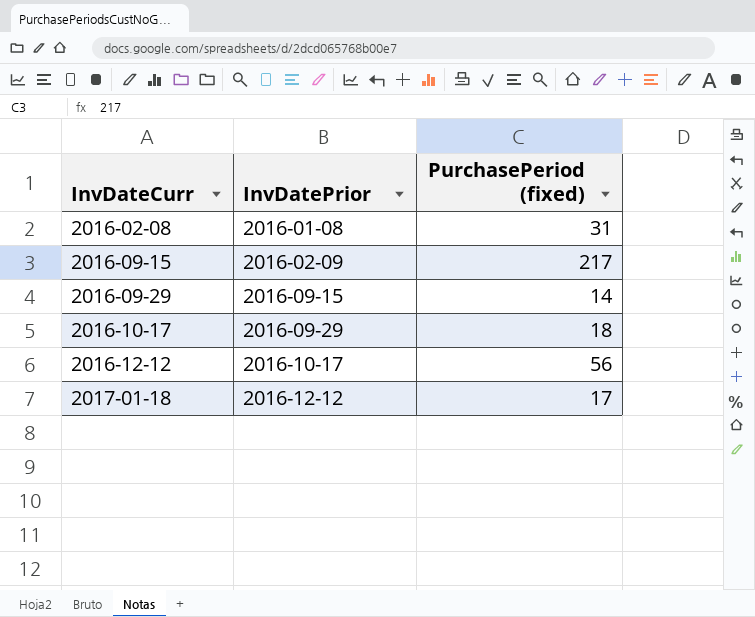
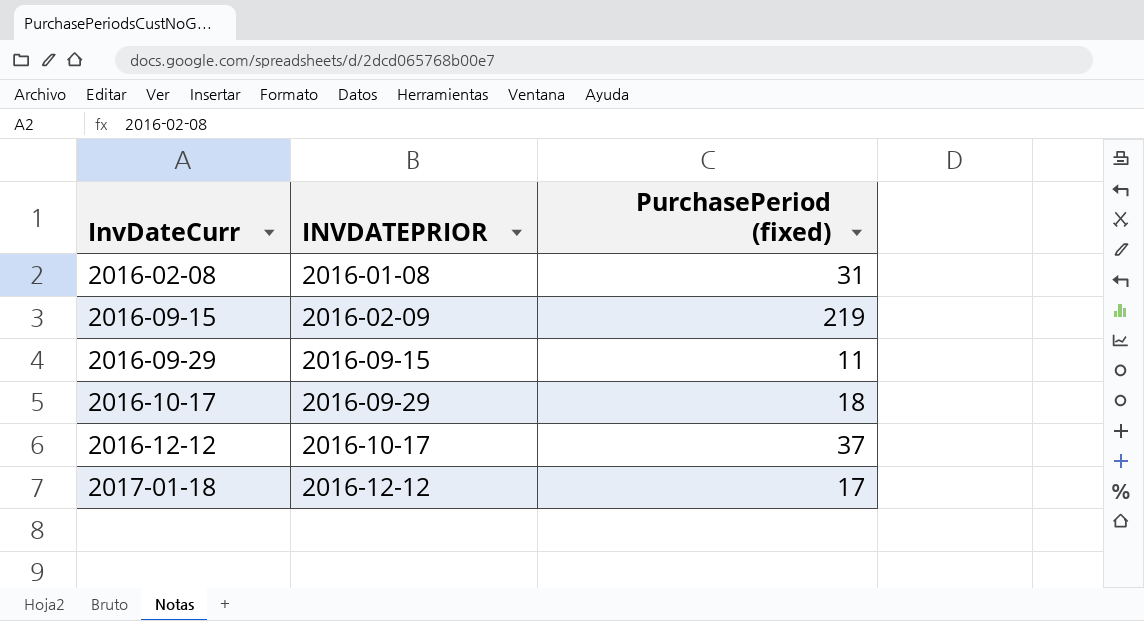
column name: InvDatePrior -> INVDATEPRIOR
2016-09-15 | PurchasePeriod (fixed): 217 -> 219
2016-09-29 | PurchasePeriod (fixed): 14 -> 11
2016-12-12 | PurchasePeriod (fixed): 56 -> 37

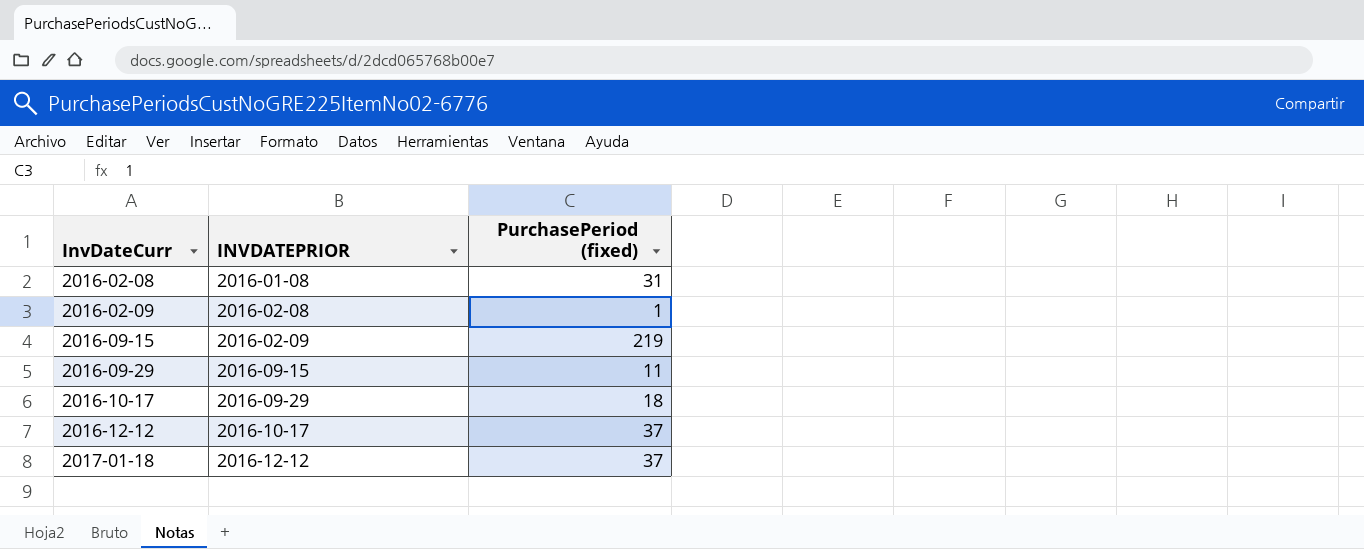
row 2016-02-09: none -> 2016-02-08 | 1
2017-01-18 | PurchasePeriod (fixed): 17 -> 37

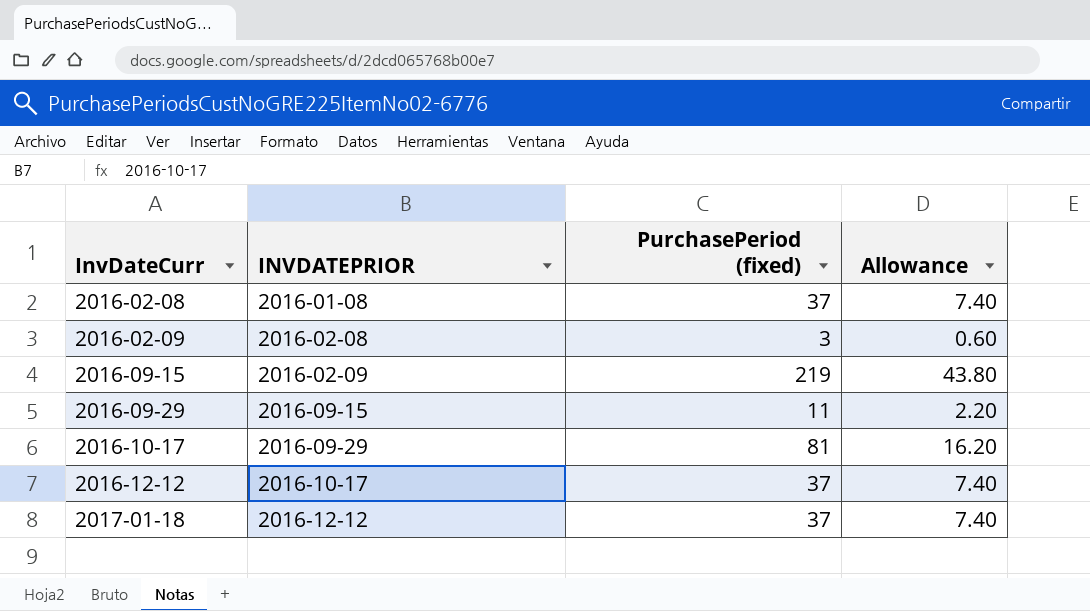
column Allowance | formula: none -> [PurchasePeriod (fixed)] * 0.2
2016-02-08 | PurchasePeriod (fixed): 31 -> 37
2016-02-09 | PurchasePeriod (fixed): 1 -> 3
2016-10-17 | PurchasePeriod (fixed): 18 -> 81

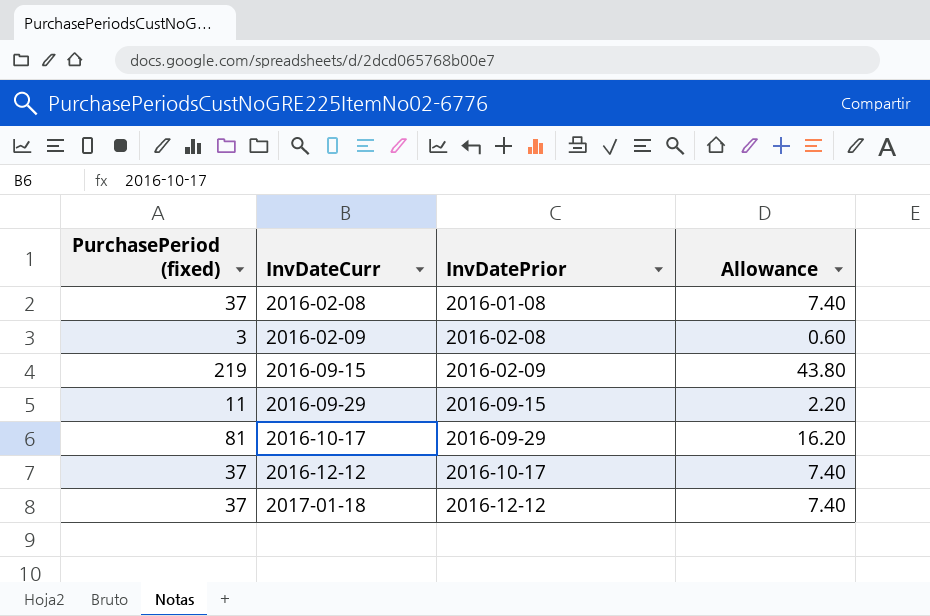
column PurchasePeriod (fixed) | position: 3 -> 1
column name: INVDATEPRIOR -> InvDatePrior

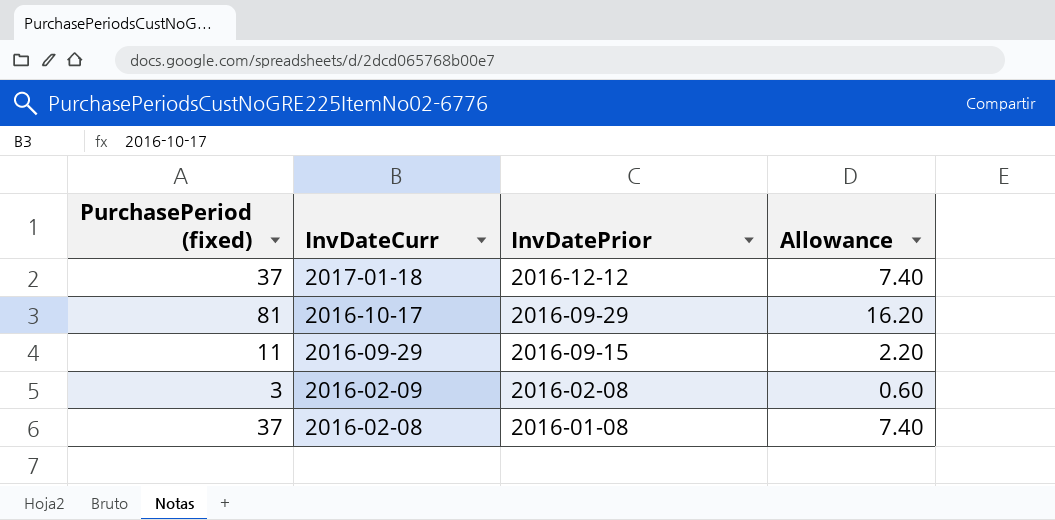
row order: InvDateCurr ascending -> InvDateCurr descending
row 2016-09-15: 219 | 2016-02-09 | 43.80 -> none
row 2016-12-12: 37 | 2016-10-17 | 7.40 -> none

